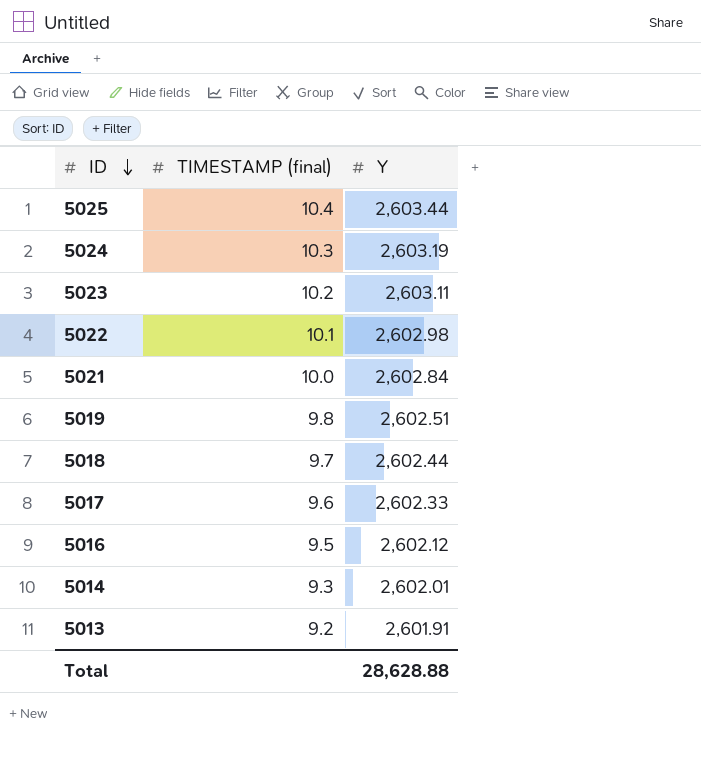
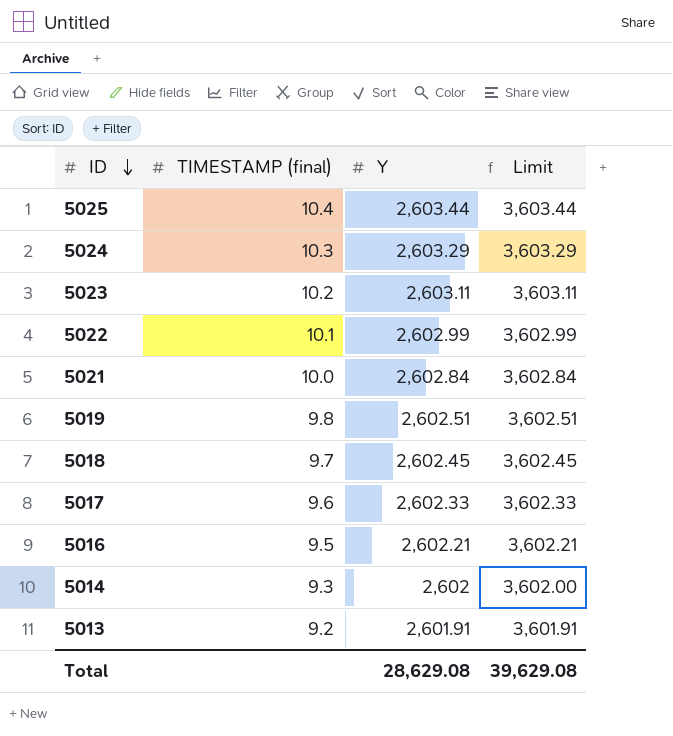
column Limit | formula: none -> [Y] + 1000
5024 | Y: 2,603.19 -> 2,603.29
5022 | Y: 2,602.98 -> 2,602.99
5018 | Y: 2,602.44 -> 2,602.45
5016 | Y: 2,602.12 -> 2,602.21
5014 | Y: 2,602.01 -> 2,602
Total | Y: 28,628.88 -> 28,629.08

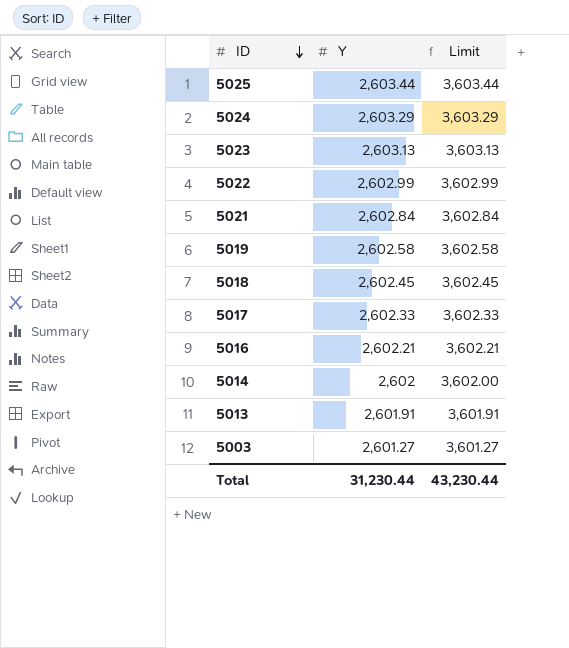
column TIMESTAMP (final) | position: 2 -> none
5023 | Y: 2,603.11 -> 2,603.13
5023 | Limit: 3,603.11 -> 3,603.13
5019 | Y: 2,602.51 -> 2,602.58
5019 | Limit: 3,602.51 -> 3,602.58
row 5003: none -> 2,601.27 | 3,601.27
Total | Y: 28,629.08 -> 31,230.44
Total | Limit: 39,629.08 -> 43,230.44

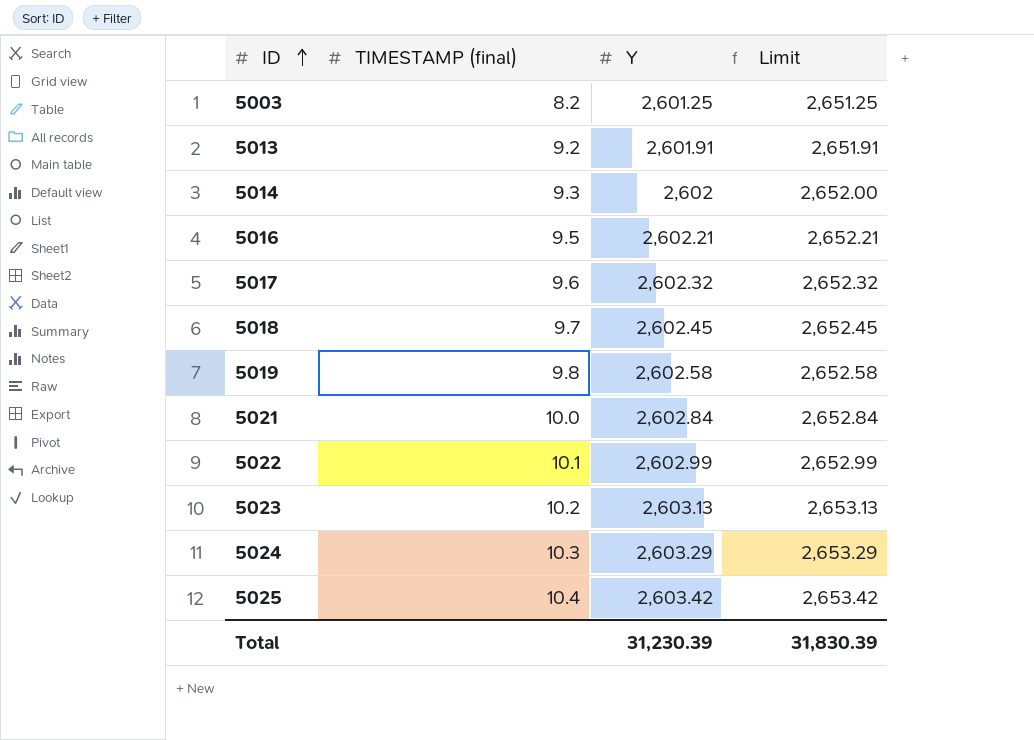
row order: ID descending -> ID ascending
column TIMESTAMP (final) | position: none -> 2
column Limit | formula: [Y] + 1000 -> [Y] + 50
5003 | Y: 2,601.27 -> 2,601.25
5017 | Y: 2,602.33 -> 2,602.32
5025 | Y: 2,603.44 -> 2,603.42
Total | Y: 31,230.44 -> 31,230.39
Total | Limit: 43,230.44 -> 31,830.39

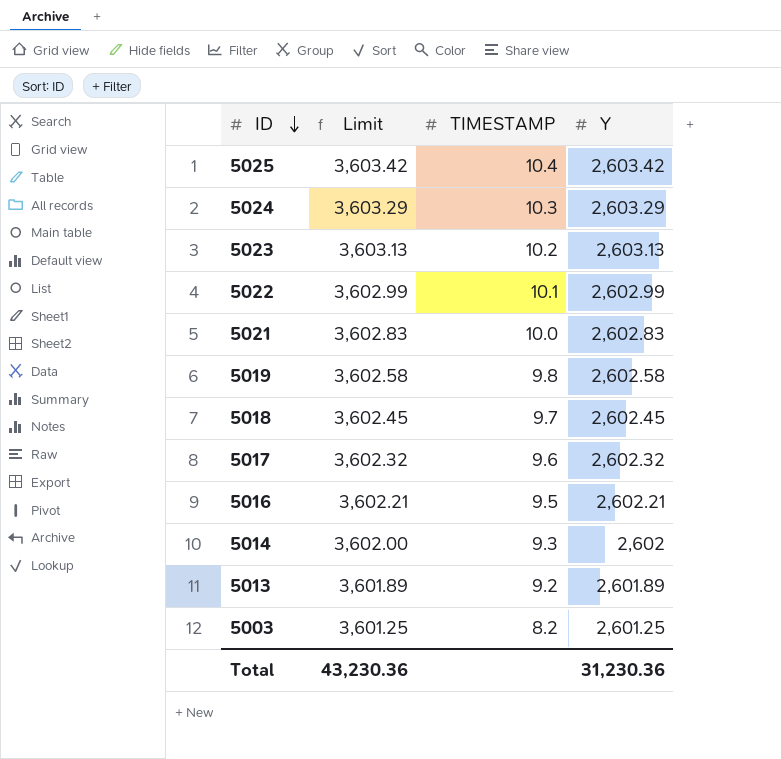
row order: ID ascending -> ID descending
column Limit | formula: [Y] + 50 -> [Y] + 1000
column Limit | position: 4 -> 2
column name: TIMESTAMP (final) -> TIMESTAMP
5021 | Y: 2,602.84 -> 2,602.83
5013 | Y: 2,601.91 -> 2,601.89
Total | Limit: 31,830.39 -> 43,230.36
Total | Y: 31,230.39 -> 31,230.36

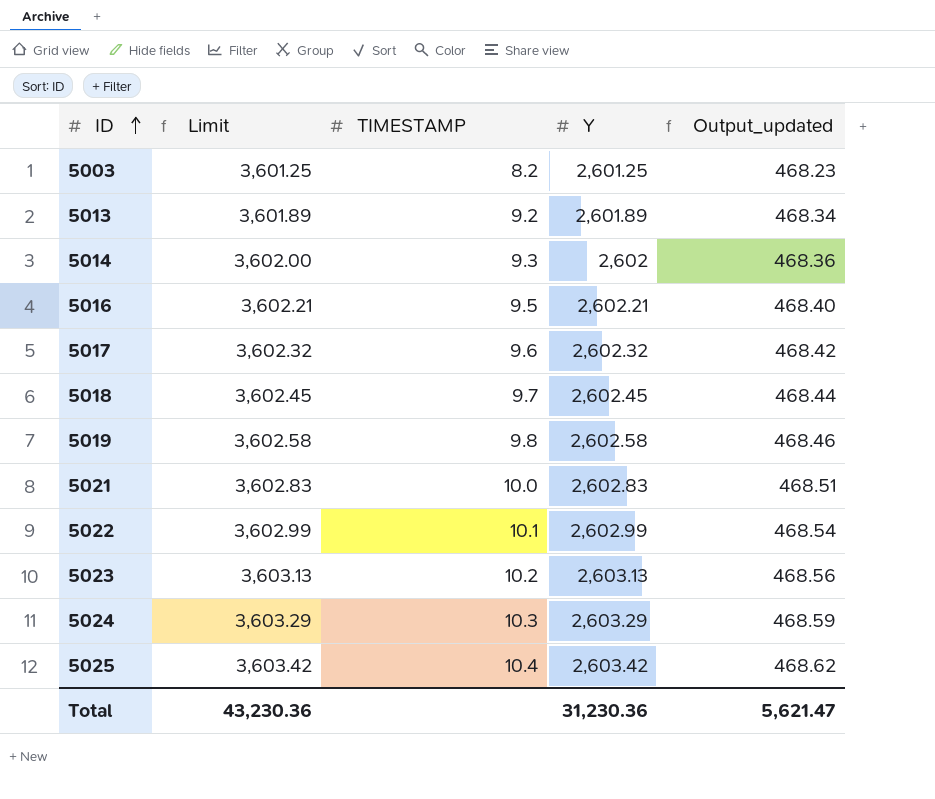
row order: ID descending -> ID ascending
column Output_updated | formula: none -> [Y] * 0.18

